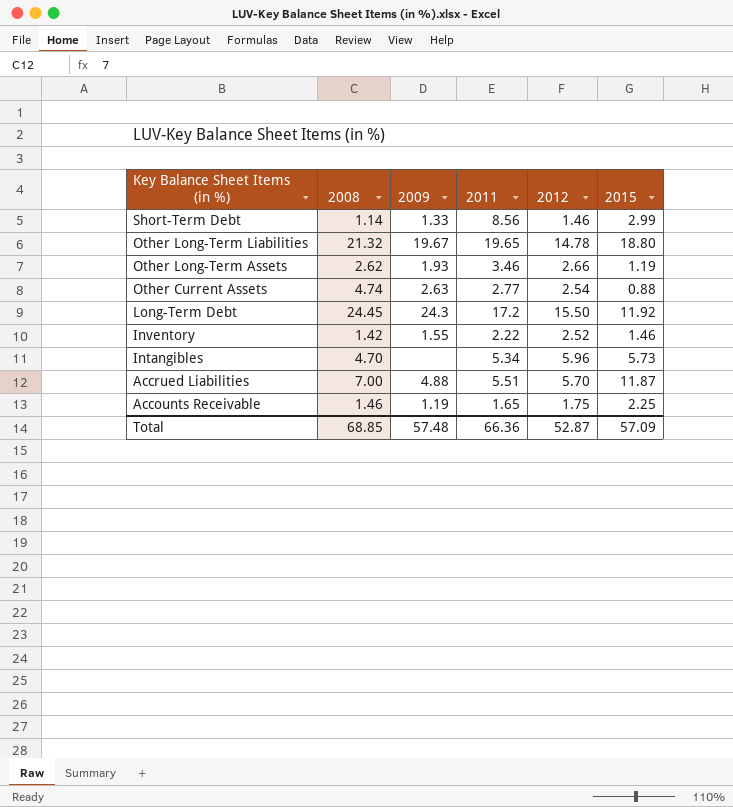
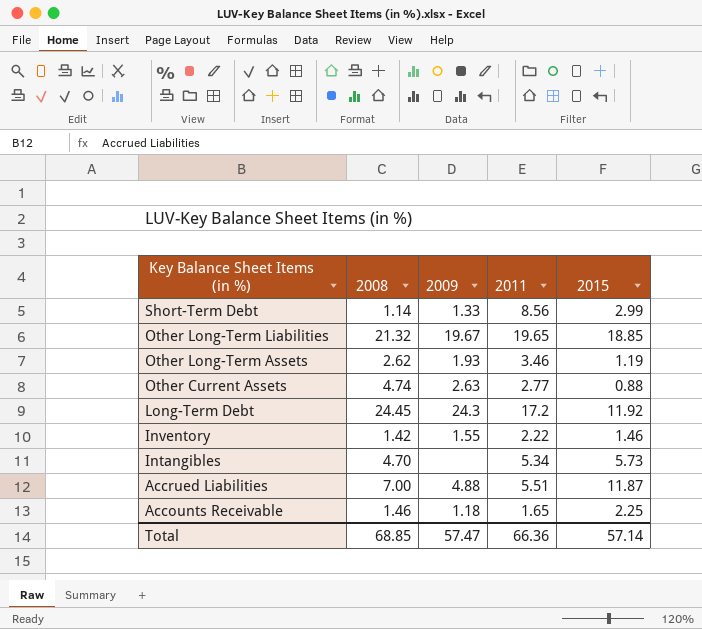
column 2012 | position: 5 -> none
Other Long-Term Liabilities | 2015: 18.80 -> 18.85
Accounts Receivable | 2009: 1.19 -> 1.18
Total | 2009: 57.48 -> 57.47
Total | 2015: 57.09 -> 57.14

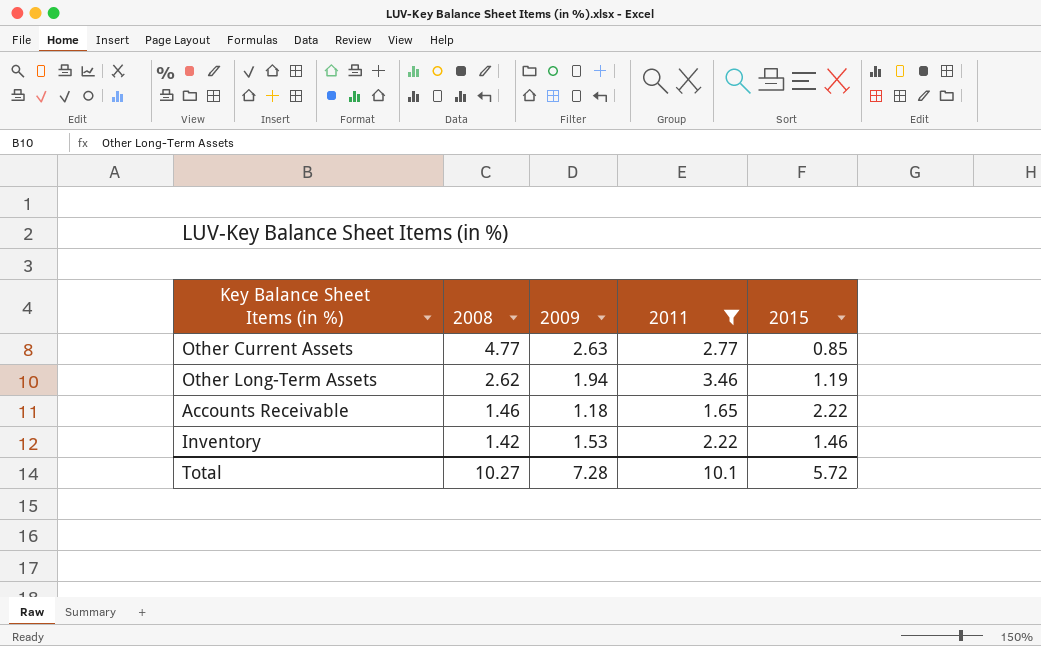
filter: none -> 2011 <= 3.46
row order: Key Balance Sheet Items (in %) descending -> 2008 descending
Other Current Assets | 2008: 4.74 -> 4.77
Other Current Assets | 2015: 0.88 -> 0.85
Other Long-Term Assets | 2009: 1.93 -> 1.94
Accounts Receivable | 2015: 2.25 -> 2.22
Inventory | 2009: 1.55 -> 1.53
Total | 2008: 68.85 -> 10.27
Total | 2009: 57.47 -> 7.28
Total | 2011: 66.36 -> 10.1
Total | 2015: 57.14 -> 5.72

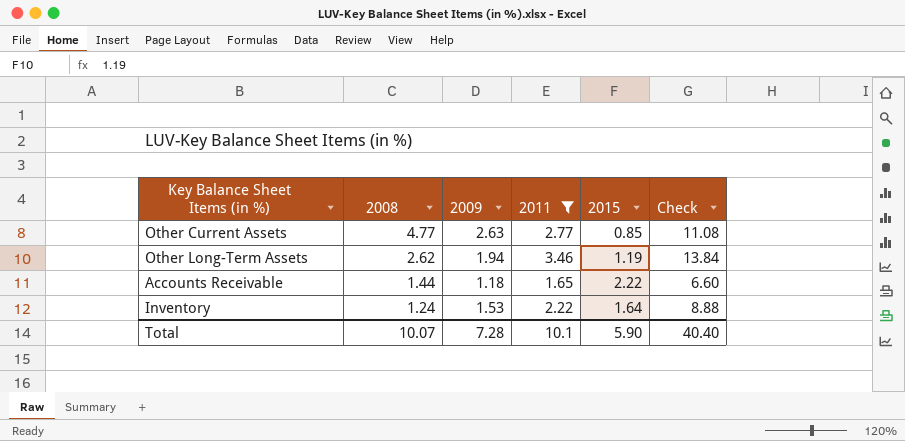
column Check | formula: none -> [2011] * 4
Accounts Receivable | 2008: 1.46 -> 1.44
Inventory | 2008: 1.42 -> 1.24
Inventory | 2015: 1.46 -> 1.64
Total | 2008: 10.27 -> 10.07
Total | 2015: 5.72 -> 5.90

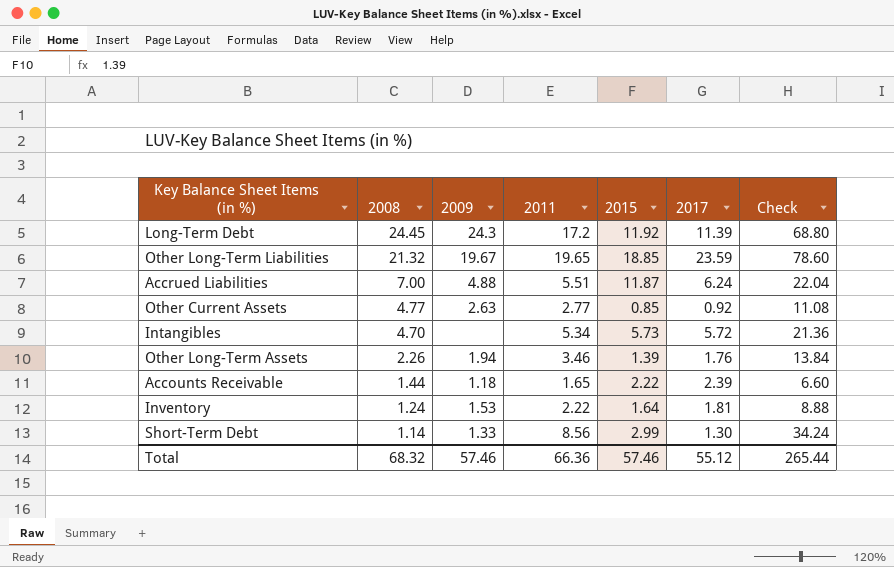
filter: 2011 <= 3.46 -> none
column 2017 | position: none -> 6
Other Long-Term Assets | 2008: 2.62 -> 2.26
Other Long-Term Assets | 2015: 1.19 -> 1.39
Total | 2008: 10.07 -> 68.32
Total | 2009: 7.28 -> 57.46
Total | 2011: 10.1 -> 66.36
Total | 2015: 5.90 -> 57.46
Total | Check: 40.40 -> 265.44

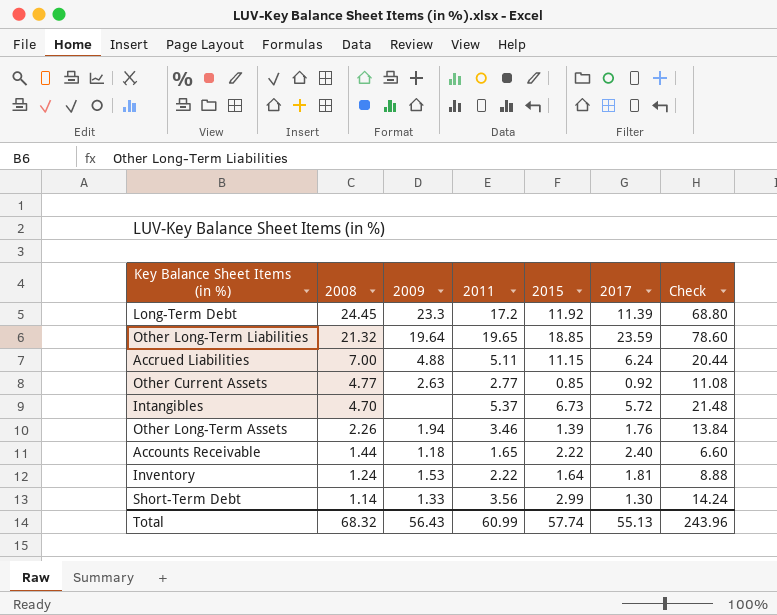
Long-Term Debt | 2009: 24.3 -> 23.3
Other Long-Term Liabilities | 2009: 19.67 -> 19.64
Accrued Liabilities | 2011: 5.51 -> 5.11
Accrued Liabilities | 2015: 11.87 -> 11.15
Accrued Liabilities | Check: 22.04 -> 20.44
Intangibles | 2011: 5.34 -> 5.37
Intangibles | 2015: 5.73 -> 6.73
Intangibles | Check: 21.36 -> 21.48
Accounts Receivable | 2017: 2.39 -> 2.40
Short-Term Debt | 2011: 8.56 -> 3.56
Short-Term Debt | Check: 34.24 -> 14.24
Total | 2009: 57.46 -> 56.43
Total | 2011: 66.36 -> 60.99
Total | 2015: 57.46 -> 57.74
Total | 2017: 55.12 -> 55.13
Total | Check: 265.44 -> 243.96

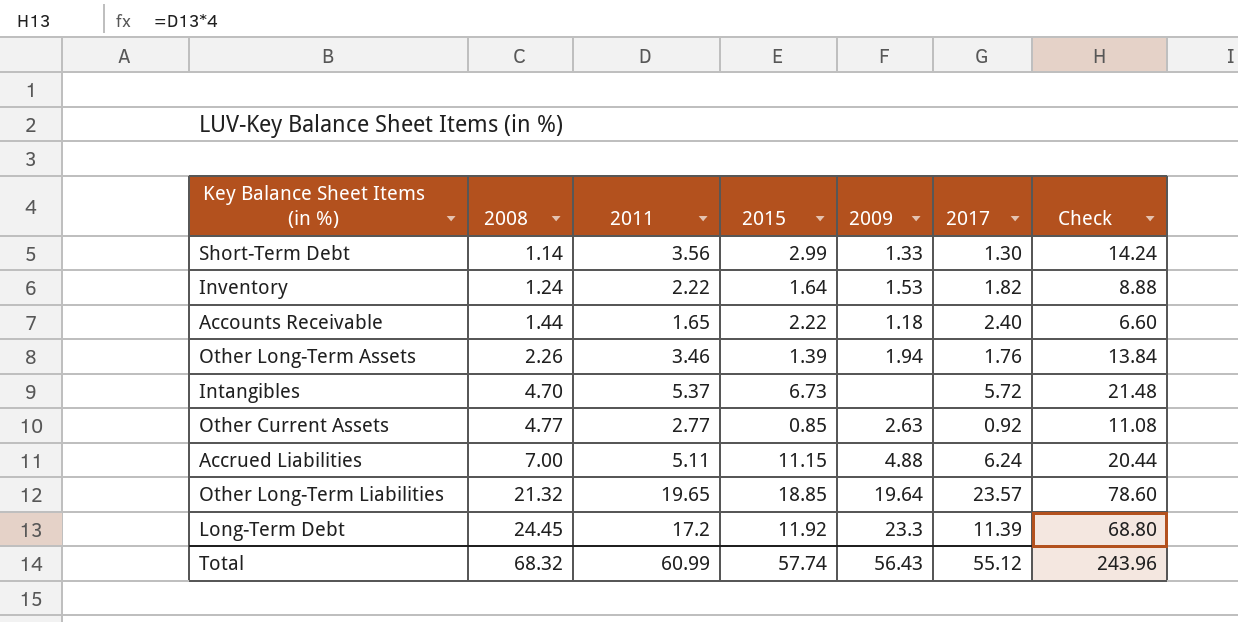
row order: 2008 descending -> 2008 ascending
column 2009 | position: 3 -> 5
Inventory | 2017: 1.81 -> 1.82
Other Long-Term Liabilities | 2017: 23.59 -> 23.57
Total | 2017: 55.13 -> 55.12

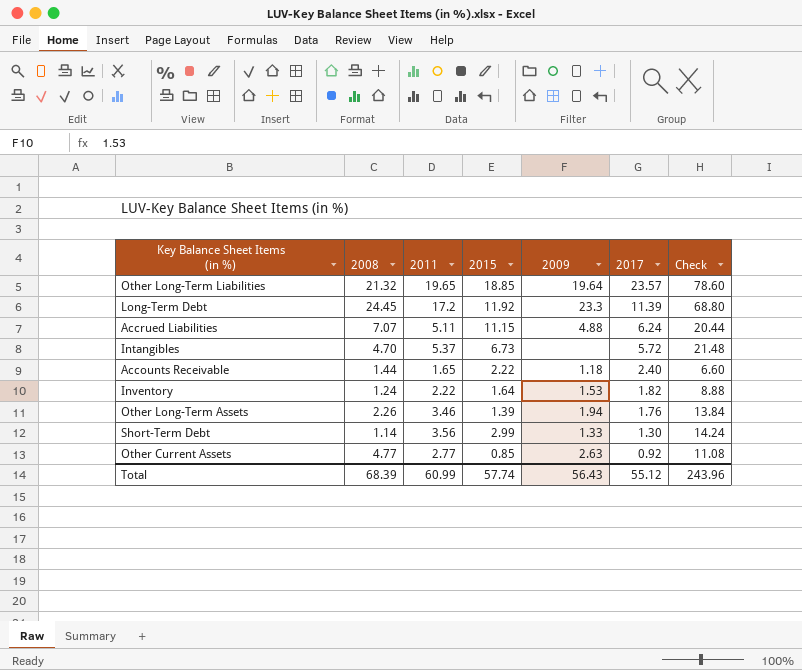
row order: 2008 ascending -> 2017 descending
Accrued Liabilities | 2008: 7.00 -> 7.07
Total | 2008: 68.32 -> 68.39

